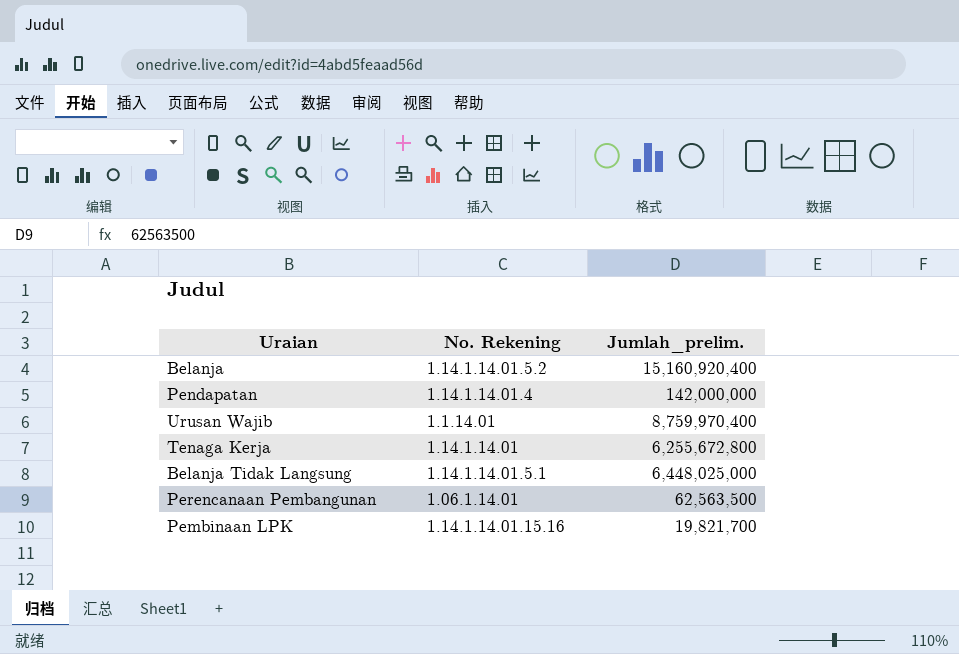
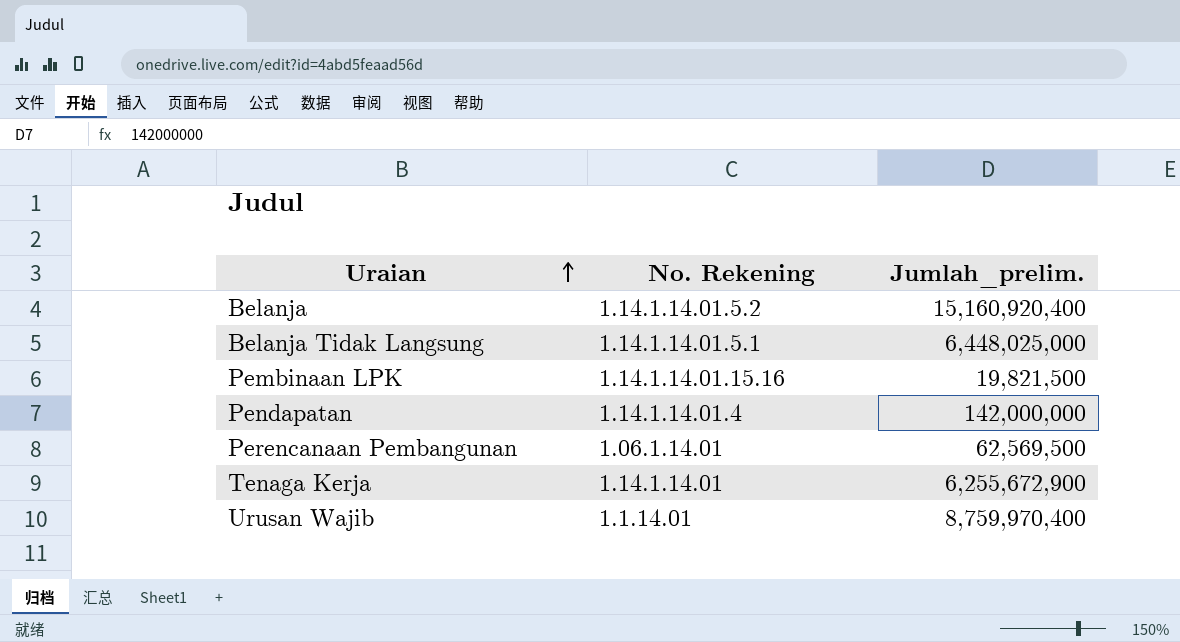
row order: none -> Uraian ascending
Pembinaan LPK | Jumlah_prelim.: 19,821,700 -> 19,821,500
Perencanaan Pembangunan | Jumlah_prelim.: 62,563,500 -> 62,569,500
Tenaga Kerja | Jumlah_prelim.: 6,255,672,800 -> 6,255,672,900

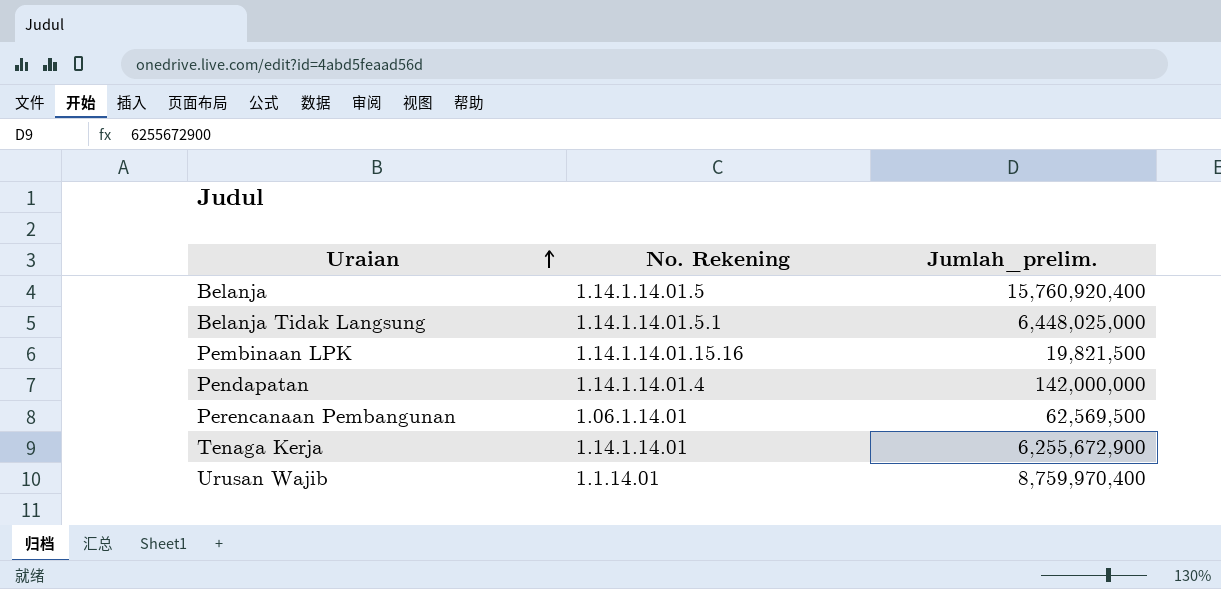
Belanja | No. Rekening: 1.14.1.14.01.5.2 -> 1.14.1.14.01.5
Belanja | Jumlah_prelim.: 15,160,920,400 -> 15,760,920,400

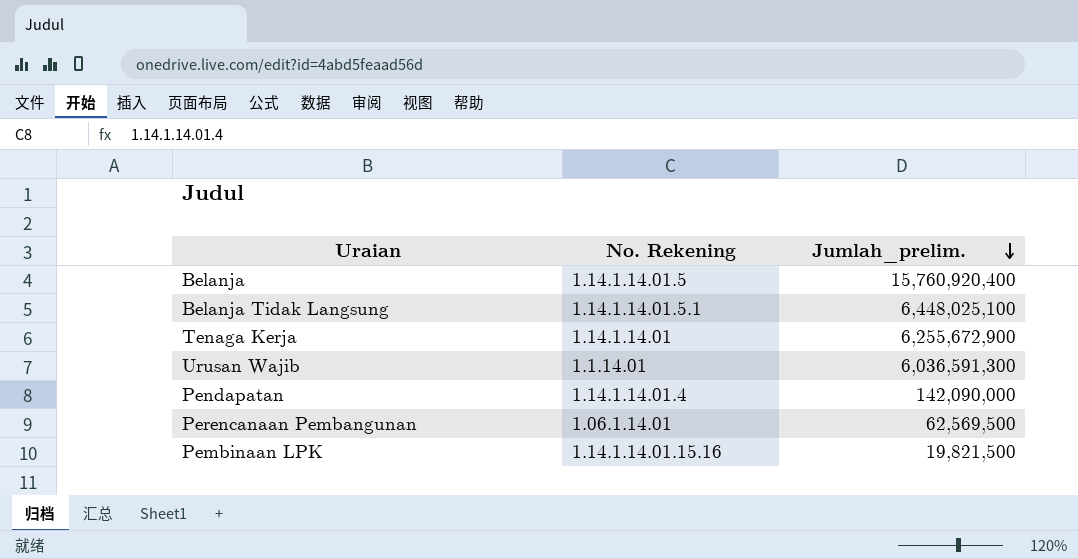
row order: Uraian ascending -> Jumlah_prelim. descending
Belanja Tidak Langsung | Jumlah_prelim.: 6,448,025,000 -> 6,448,025,100
Urusan Wajib | Jumlah_prelim.: 8,759,970,400 -> 6,036,591,300
Pendapatan | Jumlah_prelim.: 142,000,000 -> 142,090,000

